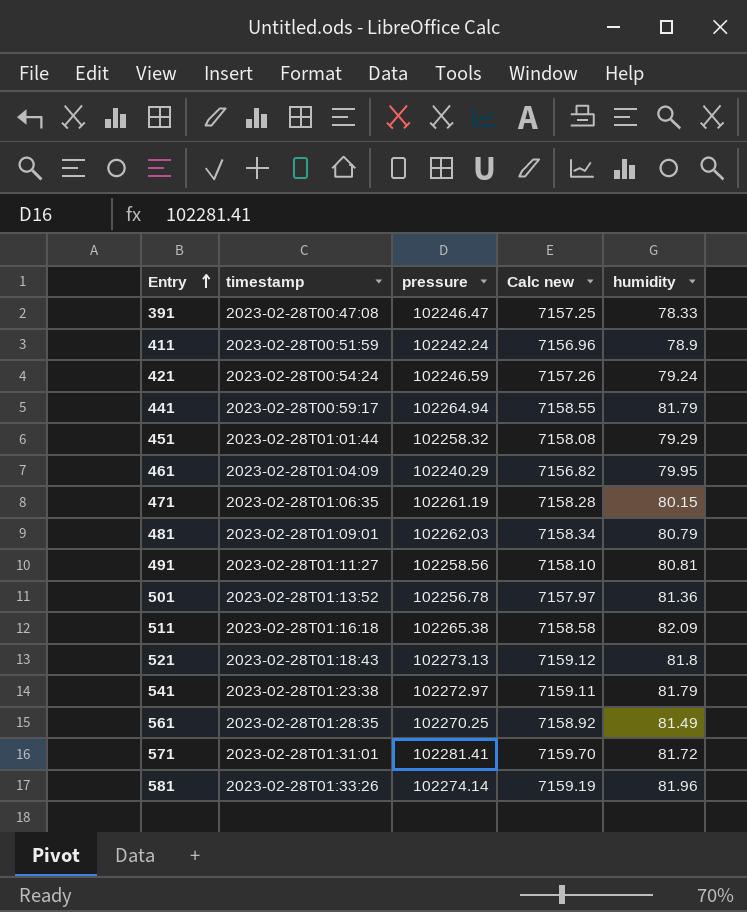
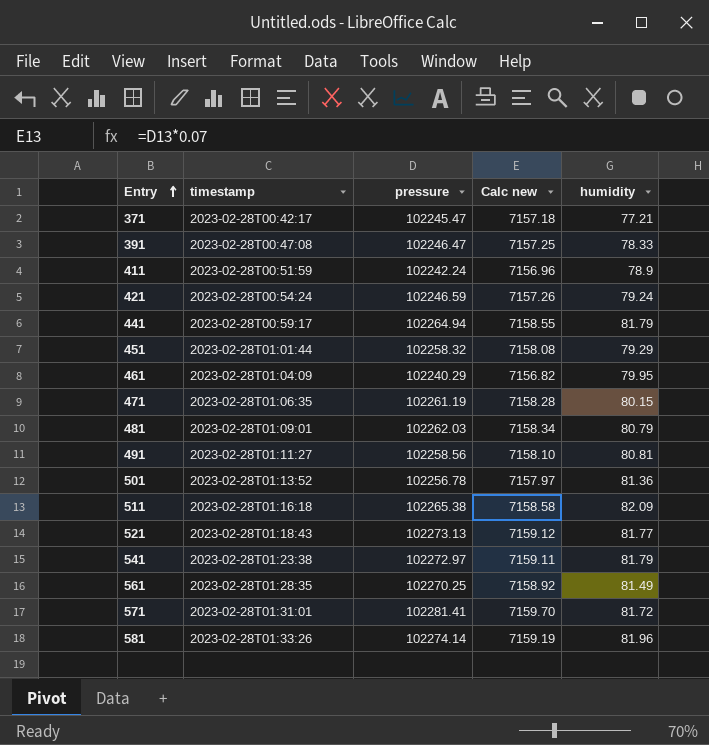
row 371: none -> 2023-02-28T00:42:17 | 102245.47 | 7157.18 | 77.21
521 | humidity: 81.8 -> 81.77

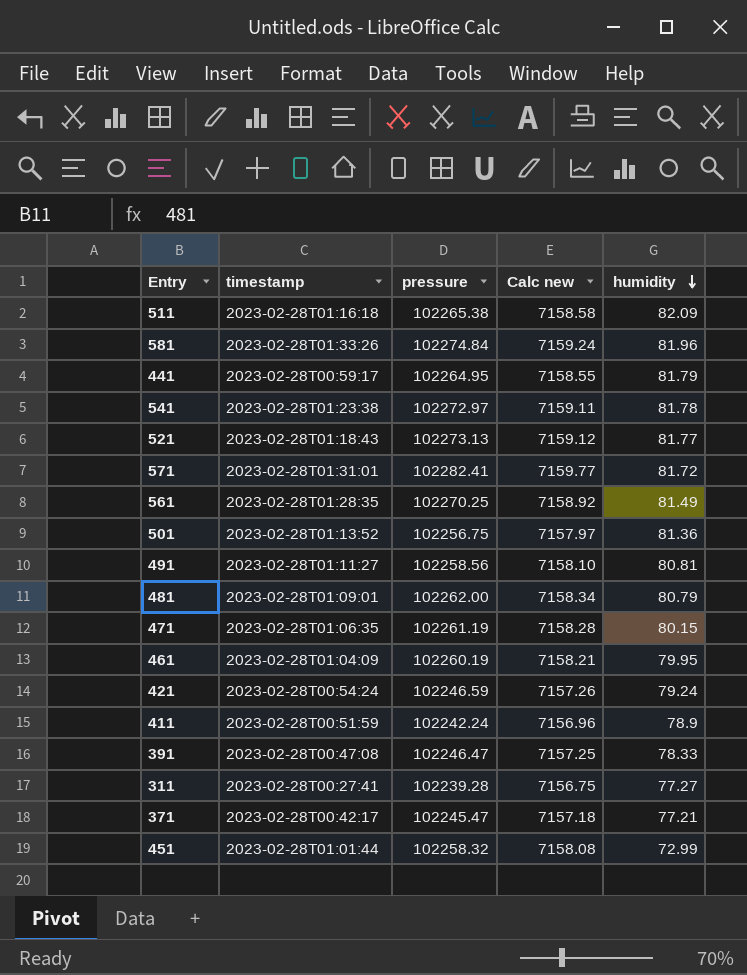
row order: Entry ascending -> humidity descending
581 | pressure: 102274.14 -> 102274.84
581 | Calc new: 7159.19 -> 7159.24
441 | pressure: 102264.94 -> 102264.95
541 | humidity: 81.79 -> 81.78
571 | pressure: 102281.41 -> 102282.41
571 | Calc new: 7159.70 -> 7159.77
501 | pressure: 102256.78 -> 102256.75
481 | pressure: 102262.03 -> 102262.00
461 | pressure: 102240.29 -> 102260.19
461 | Calc new: 7156.82 -> 7158.21
row 311: none -> 2023-02-28T00:27:41 | 102239.28 | 7156.75 | 77.27
451 | humidity: 79.29 -> 72.99

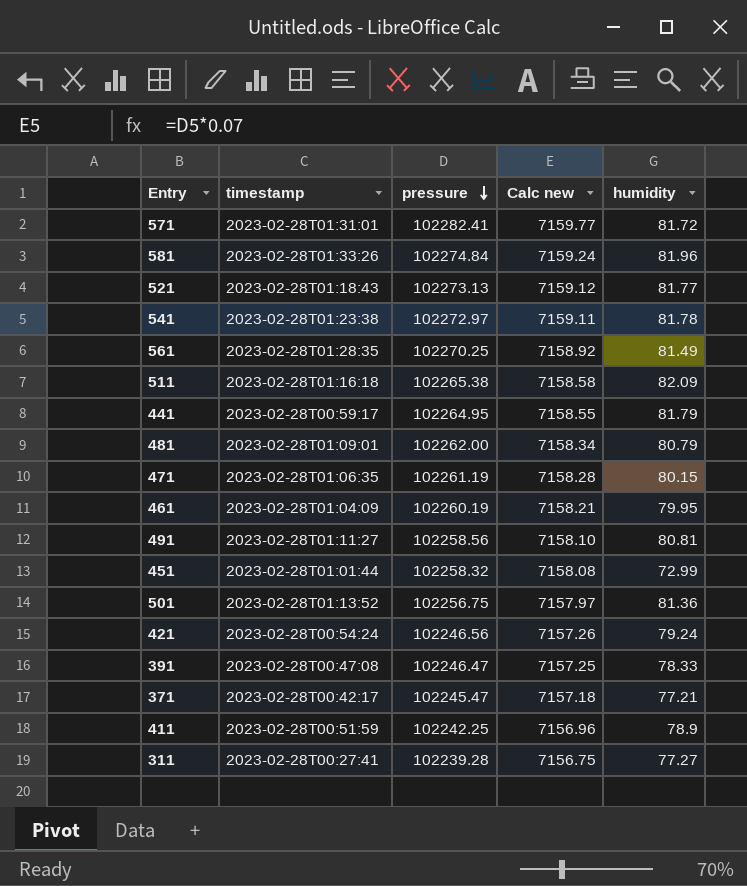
row order: humidity descending -> pressure descending
421 | pressure: 102246.59 -> 102246.56
411 | pressure: 102242.24 -> 102242.25

